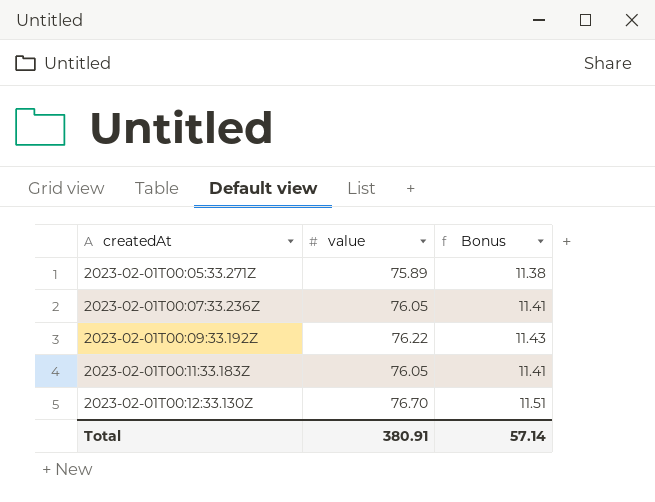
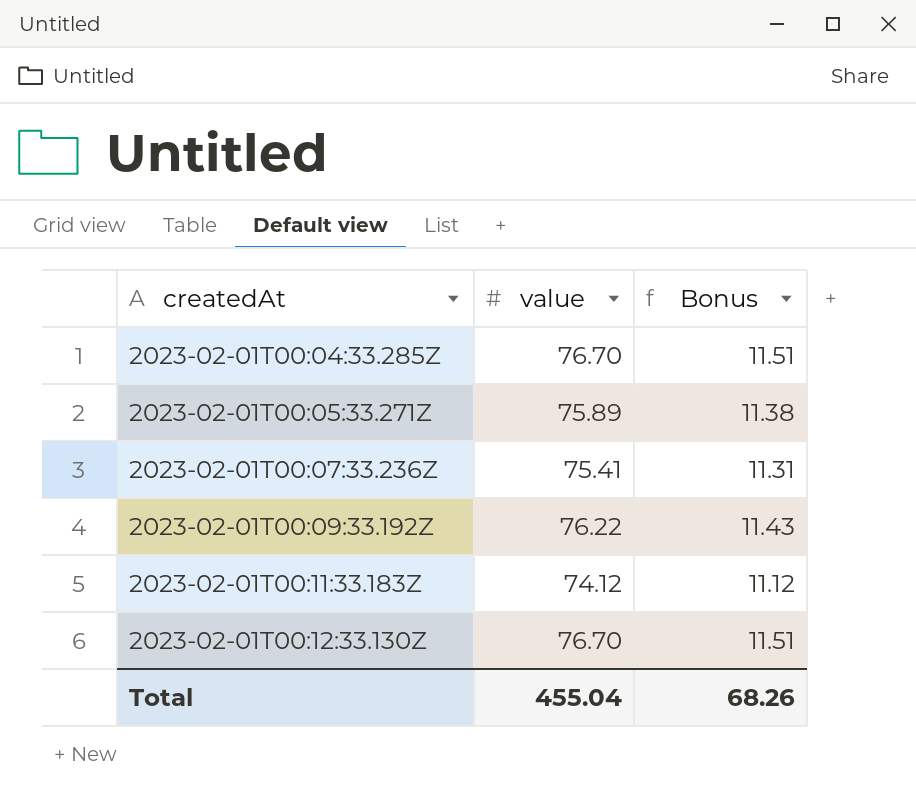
row 2023-02-01T00:04:33.285Z: none -> 76.70 | 11.51
2023-02-01T00:07:33.236Z | value: 76.05 -> 75.41
2023-02-01T00:07:33.236Z | Bonus: 11.41 -> 11.31
2023-02-01T00:11:33.183Z | value: 76.05 -> 74.12
2023-02-01T00:11:33.183Z | Bonus: 11.41 -> 11.12
Total | value: 380.91 -> 455.04
Total | Bonus: 57.14 -> 68.26

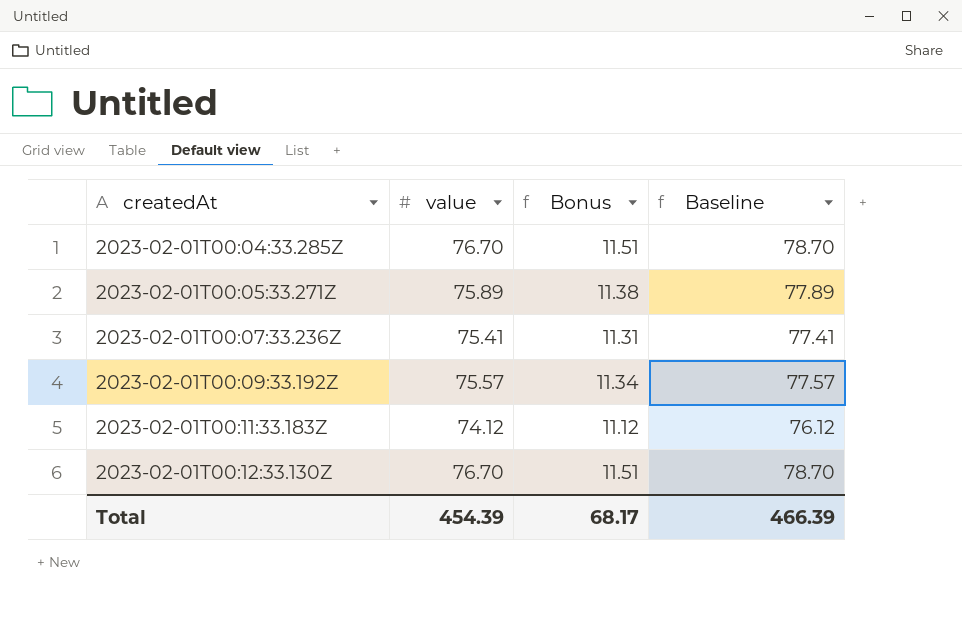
column Baseline | formula: none -> [value] + 2
2023-02-01T00:09:33.192Z | value: 76.22 -> 75.57
2023-02-01T00:09:33.192Z | Bonus: 11.43 -> 11.34
Total | value: 455.04 -> 454.39
Total | Bonus: 68.26 -> 68.17

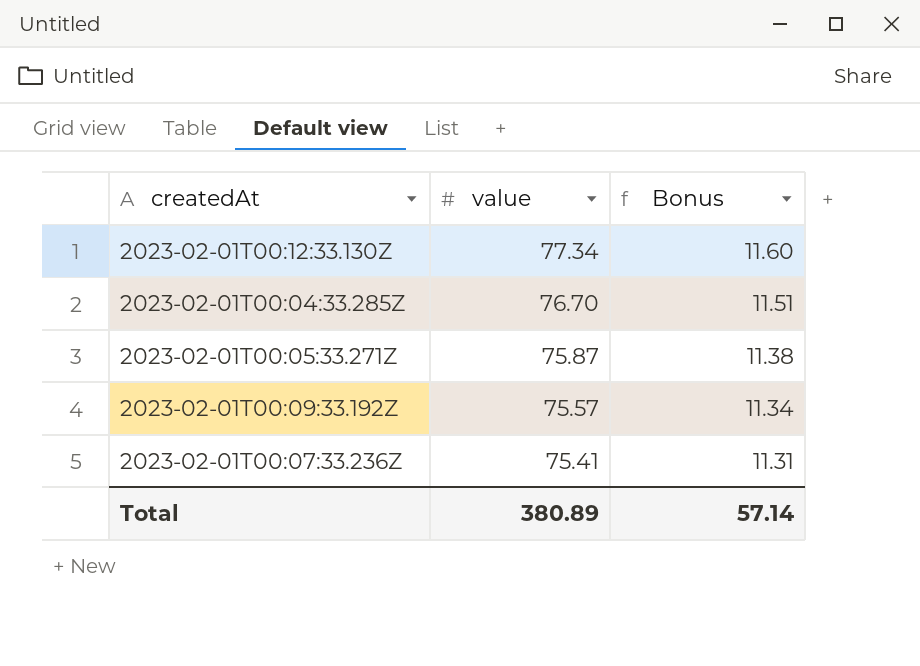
row order: createdAt ascending -> value descending
column Baseline | formula: [value] + 2 -> none
row 2023-02-01T00:11:33.183Z: 74.12 | 11.12 | 76.12 -> none
2023-02-01T00:12:33.130Z | value: 76.70 -> 77.34
2023-02-01T00:12:33.130Z | Bonus: 11.51 -> 11.60
2023-02-01T00:05:33.271Z | value: 75.89 -> 75.87
Total | value: 454.39 -> 380.89
Total | Bonus: 68.17 -> 57.14

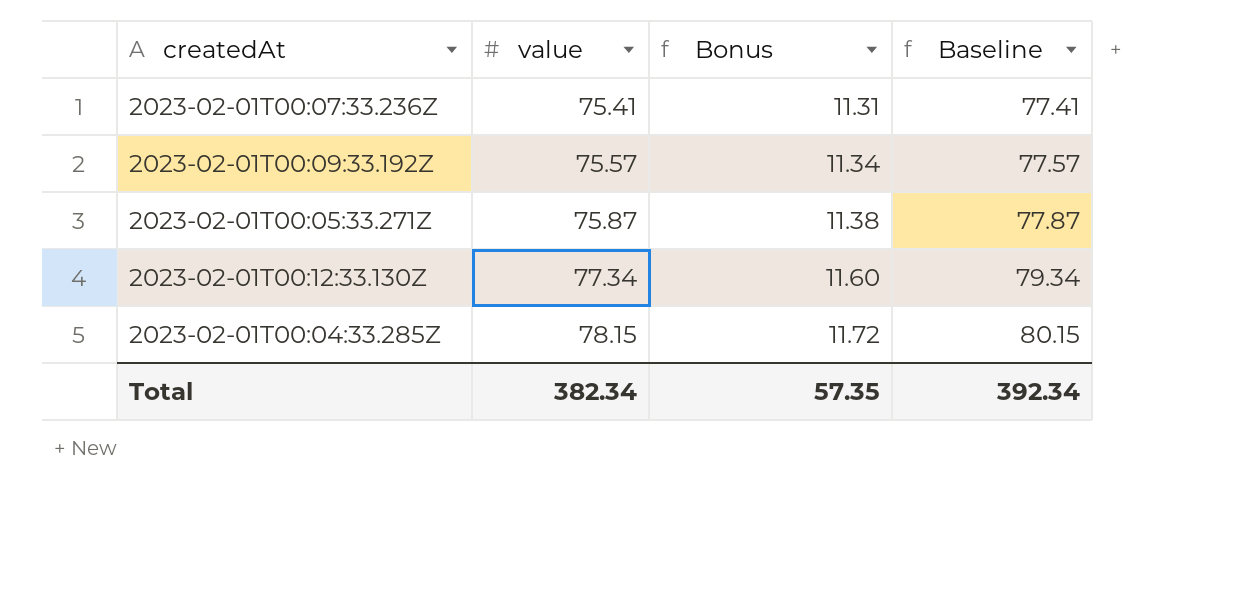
row order: value descending -> value ascending
column Baseline | formula: none -> [value] + 2
2023-02-01T00:04:33.285Z | value: 76.70 -> 78.15
2023-02-01T00:04:33.285Z | Bonus: 11.51 -> 11.72
Total | value: 380.89 -> 382.34
Total | Bonus: 57.14 -> 57.35

